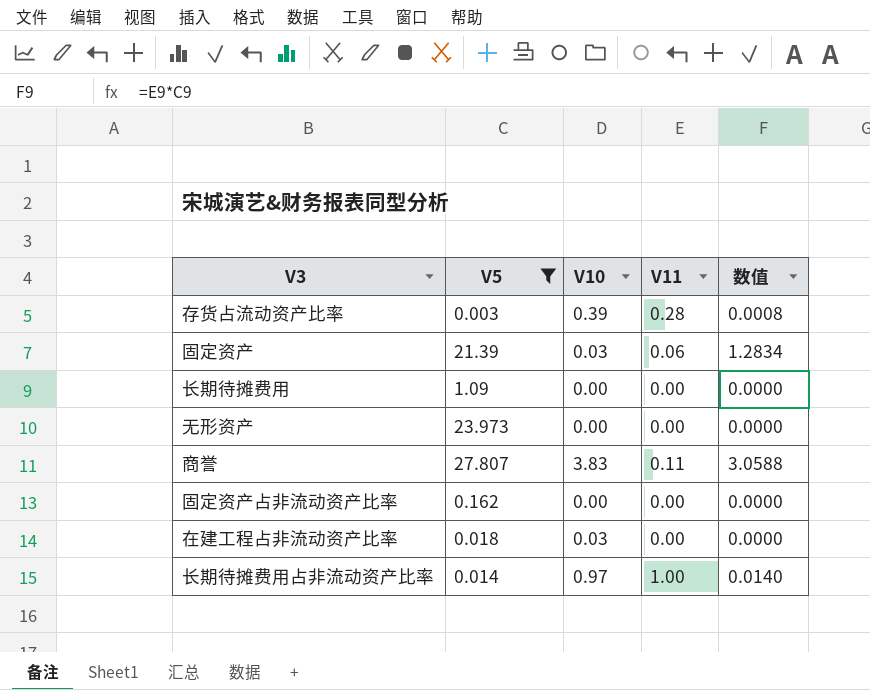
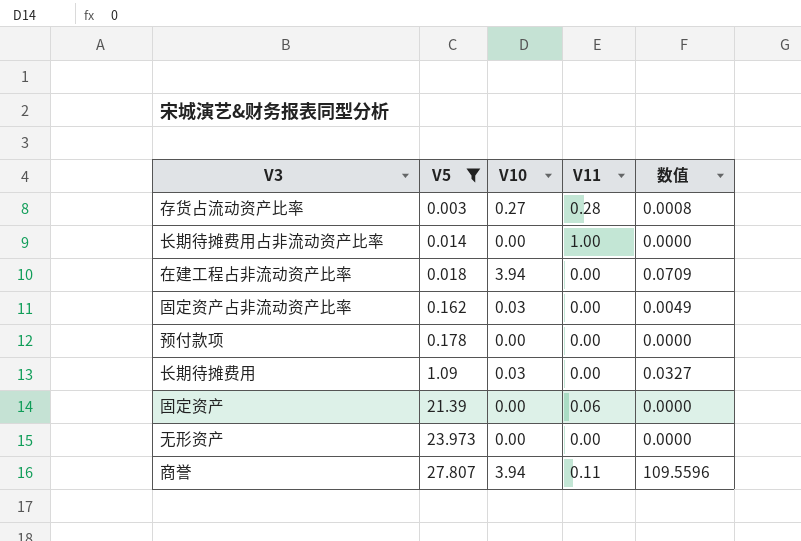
row order: none -> V5 ascending
column 数值 | formula: [V5] * [V11] -> [V5] * [V10]
存货占流动资产比率 | V10: 0.39 -> 0.27
长期待摊费用占非流动资产比率 | V10: 0.97 -> 0.00
在建工程占非流动资产比率 | V10: 0.03 -> 3.94
固定资产占非流动资产比率 | V10: 0.00 -> 0.03
row 预付款项: none -> 0.178 | 0.00 | 0.00 | 0.0000
长期待摊费用 | V10: 0.00 -> 0.03
固定资产 | V10: 0.03 -> 0.00
商誉 | V10: 3.83 -> 3.94

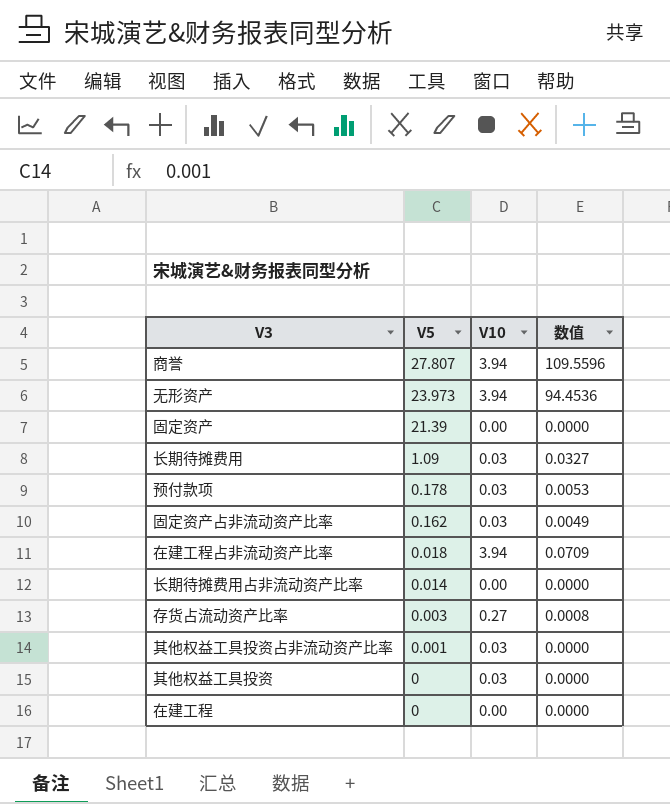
filter: V5 >= 0.003 -> none
row order: V5 ascending -> V5 descending
column V11 | position: 4 -> none
无形资产 | V10: 0.00 -> 3.94
无形资产 | 数值: 0.0000 -> 94.4536
预付款项 | V10: 0.00 -> 0.03
预付款项 | 数值: 0.0000 -> 0.0053

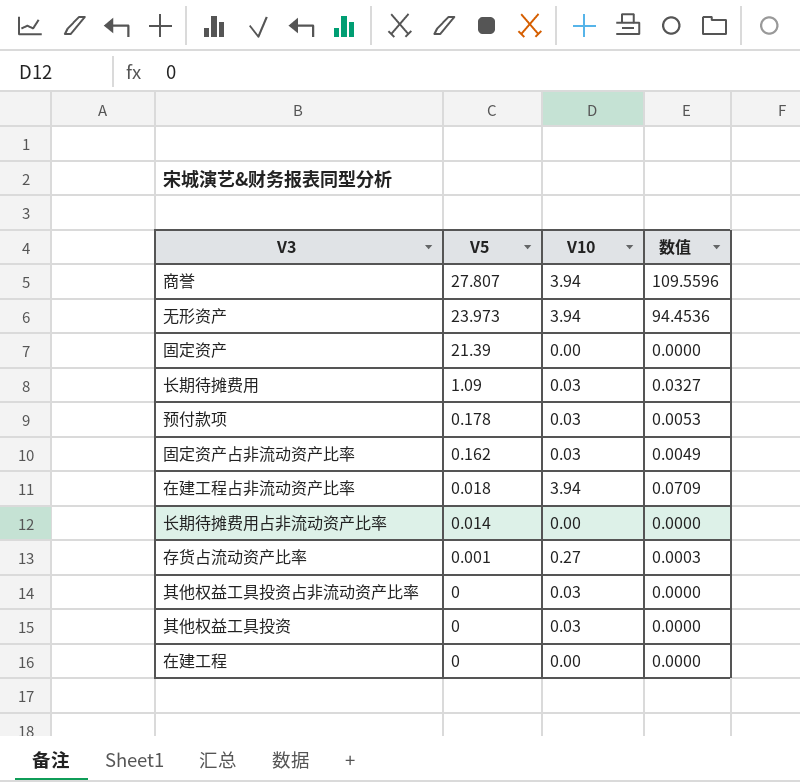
存货占流动资产比率 | V5: 0.003 -> 0.001
存货占流动资产比率 | 数值: 0.0008 -> 0.0003
其他权益工具投资占非流动资产比率 | V5: 0.001 -> 0

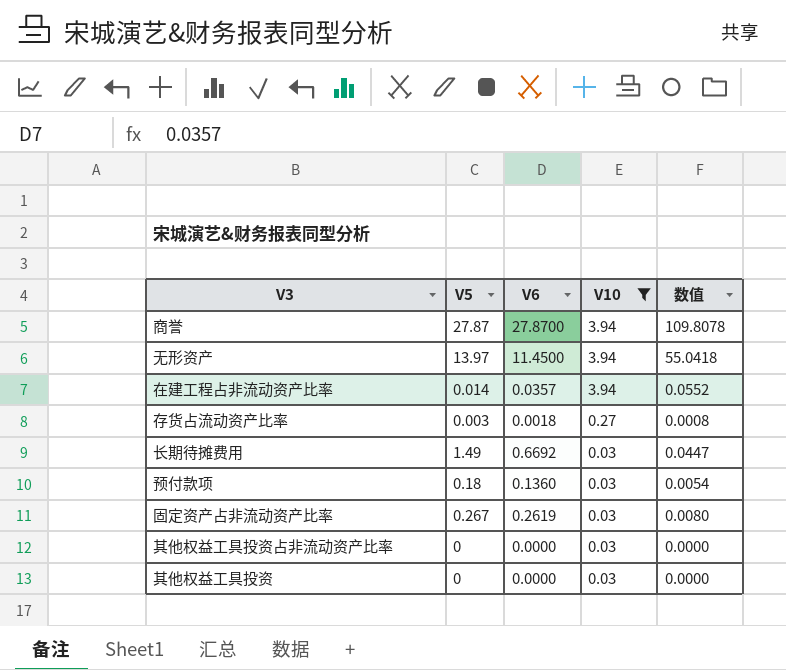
filter: none -> V10 != 0.00
row order: V5 descending -> V10 descending
column V6 | position: none -> 3
商誉 | V5: 27.807 -> 27.87
商誉 | 数值: 109.5596 -> 109.8078
无形资产 | V5: 23.973 -> 13.97
无形资产 | 数值: 94.4536 -> 55.0418
在建工程占非流动资产比率 | V5: 0.018 -> 0.014
在建工程占非流动资产比率 | 数值: 0.0709 -> 0.0552
存货占流动资产比率 | V5: 0.001 -> 0.003
存货占流动资产比率 | 数值: 0.0003 -> 0.0008
长期待摊费用 | V5: 1.09 -> 1.49
长期待摊费用 | 数值: 0.0327 -> 0.0447
预付款项 | V5: 0.178 -> 0.18
预付款项 | 数值: 0.0053 -> 0.0054
固定资产占非流动资产比率 | V5: 0.162 -> 0.267
固定资产占非流动资产比率 | 数值: 0.0049 -> 0.0080

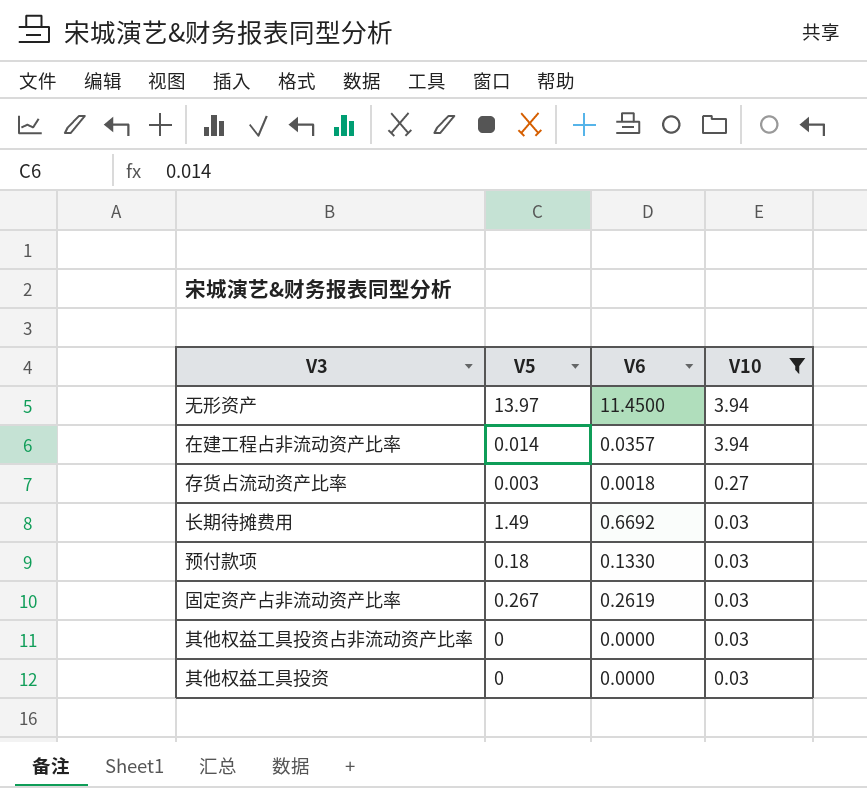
column 数值 | formula: [V5] * [V10] -> none
row 商誉: 27.87 | 27.8700 | 3.94 | 109.8078 -> none
预付款项 | V6: 0.1360 -> 0.1330

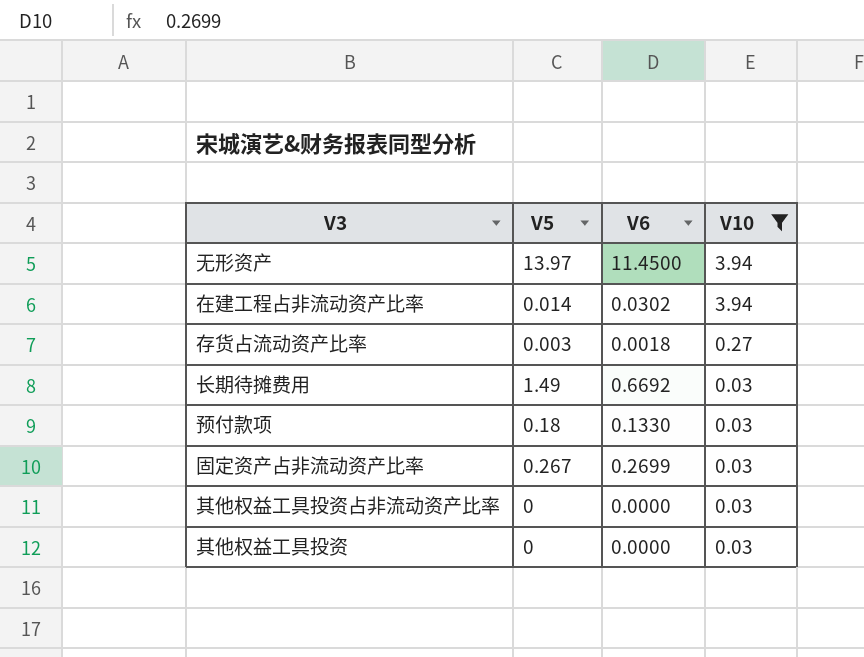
在建工程占非流动资产比率 | V6: 0.0357 -> 0.0302
固定资产占非流动资产比率 | V6: 0.2619 -> 0.2699

